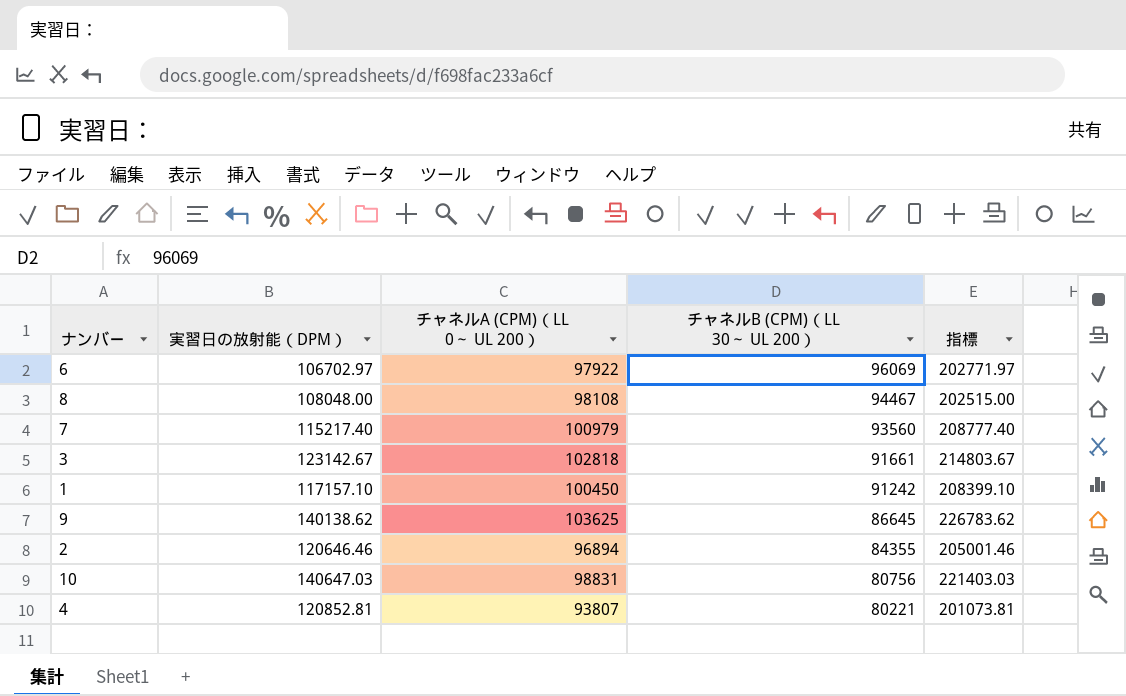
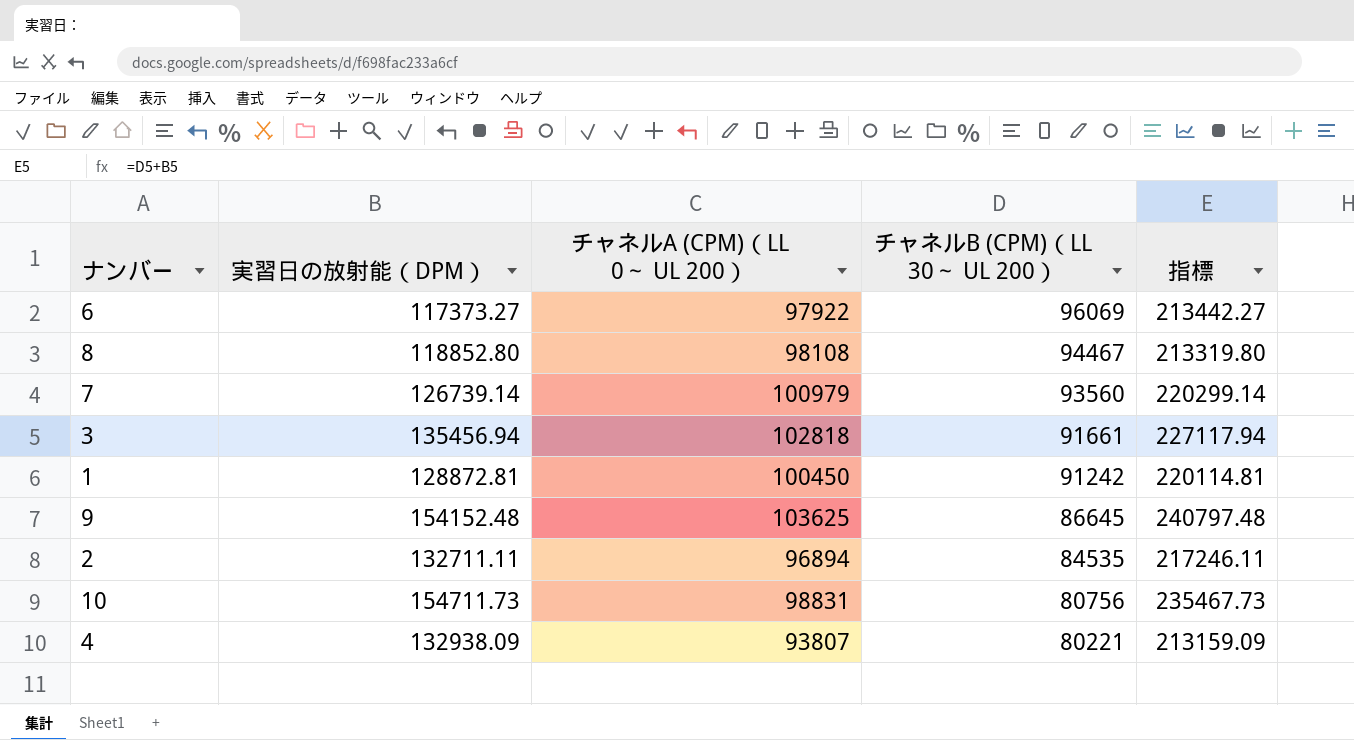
6 | 実習日の放射能（DPM）: 106702.97 -> 117373.27
6 | 指標: 202771.97 -> 213442.27
8 | 実習日の放射能（DPM）: 108048.00 -> 118852.80
8 | 指標: 202515.00 -> 213319.80
7 | 実習日の放射能（DPM）: 115217.40 -> 126739.14
7 | 指標: 208777.40 -> 220299.14
3 | 実習日の放射能（DPM）: 123142.67 -> 135456.94
3 | 指標: 214803.67 -> 227117.94
1 | 実習日の放射能（DPM）: 117157.10 -> 128872.81
1 | 指標: 208399.10 -> 220114.81
9 | 実習日の放射能（DPM）: 140138.62 -> 154152.48
9 | 指標: 226783.62 -> 240797.48
2 | 実習日の放射能（DPM）: 120646.46 -> 132711.11
2 | チャネルB (CPM)（LL 30～ UL 200）: 84355 -> 84535
2 | 指標: 205001.46 -> 217246.11
10 | 実習日の放射能（DPM）: 140647.03 -> 154711.73
10 | 指標: 221403.03 -> 235467.73
4 | 実習日の放射能（DPM）: 120852.81 -> 132938.09
4 | 指標: 201073.81 -> 213159.09

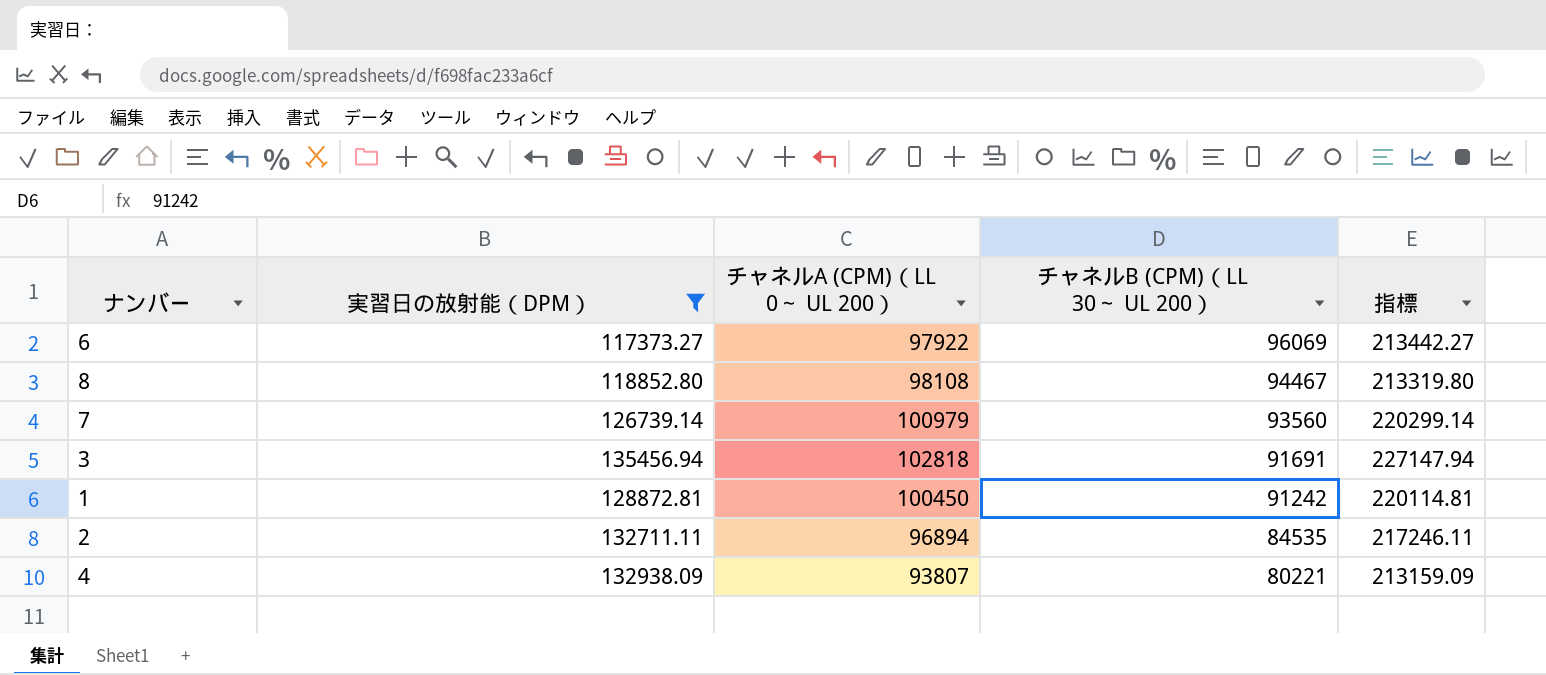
filter: none -> 実習日の放射能（DPM） <= 135456.94
3 | チャネルB (CPM)（LL 30～ UL 200）: 91661 -> 91691
3 | 指標: 227117.94 -> 227147.94

